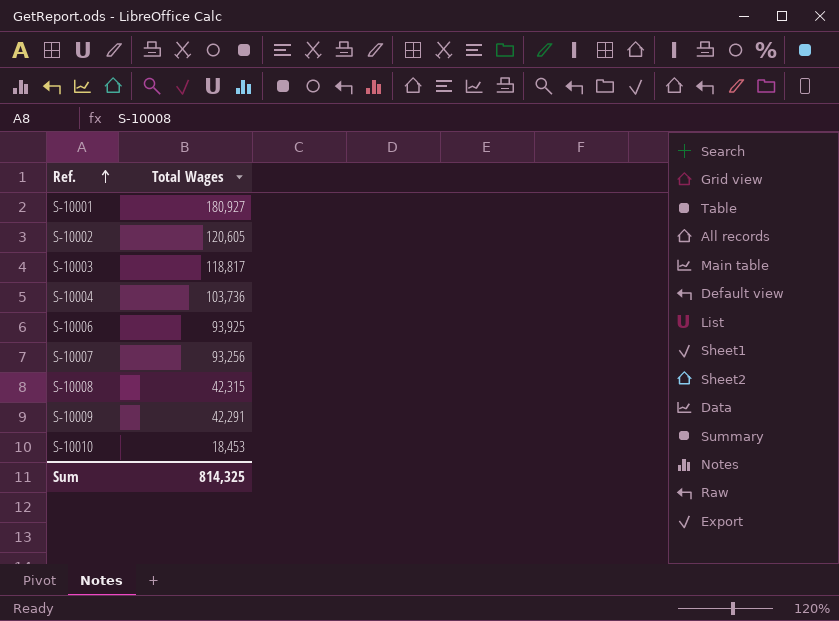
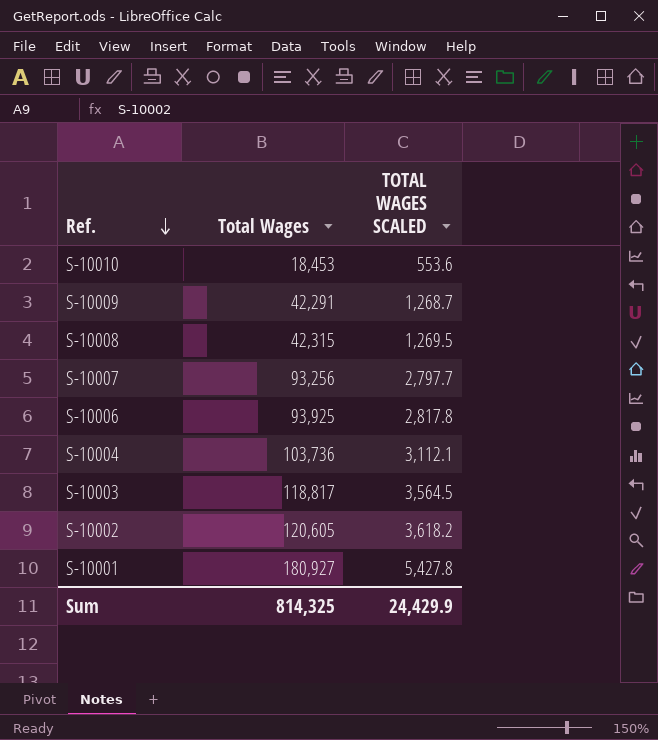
row order: Ref. ascending -> Ref. descending
column TOTAL WAGES SCALED | formula: none -> [Total Wages] * 0.03

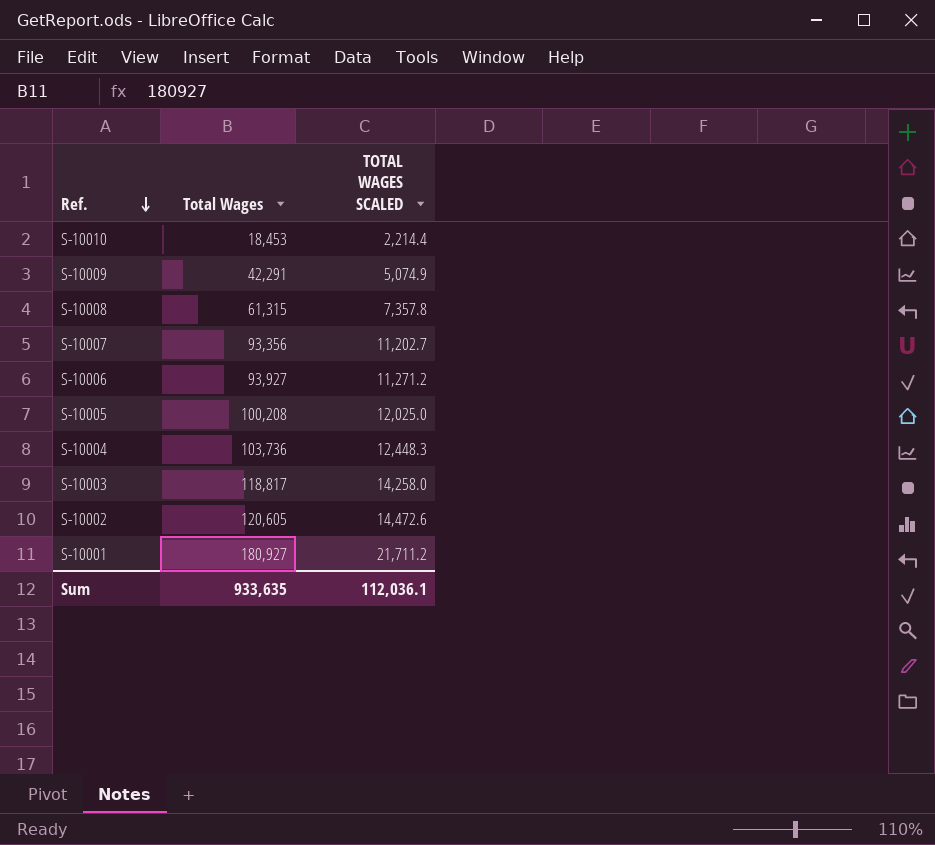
column TOTAL WAGES SCALED | formula: [Total Wages] * 0.03 -> [Total Wages] * 0.12
S-10008 | Total Wages: 42,315 -> 61,315
S-10007 | Total Wages: 93,256 -> 93,356
S-10006 | Total Wages: 93,925 -> 93,927
row S-10005: none -> 100,208 | 12,025.0
Sum | Total Wages: 814,325 -> 933,635
Sum | TOTAL WAGES SCALED: 24,429.9 -> 112,036.1

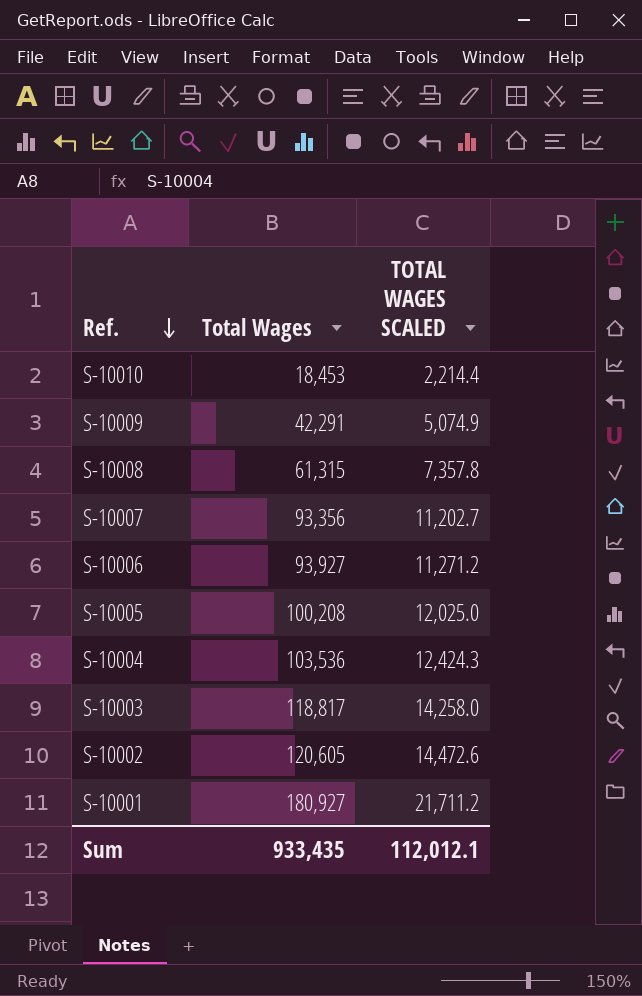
S-10004 | Total Wages: 103,736 -> 103,536
S-10004 | TOTAL WAGES SCALED: 12,448.3 -> 12,424.3
Sum | Total Wages: 933,635 -> 933,435
Sum | TOTAL WAGES SCALED: 112,036.1 -> 112,012.1

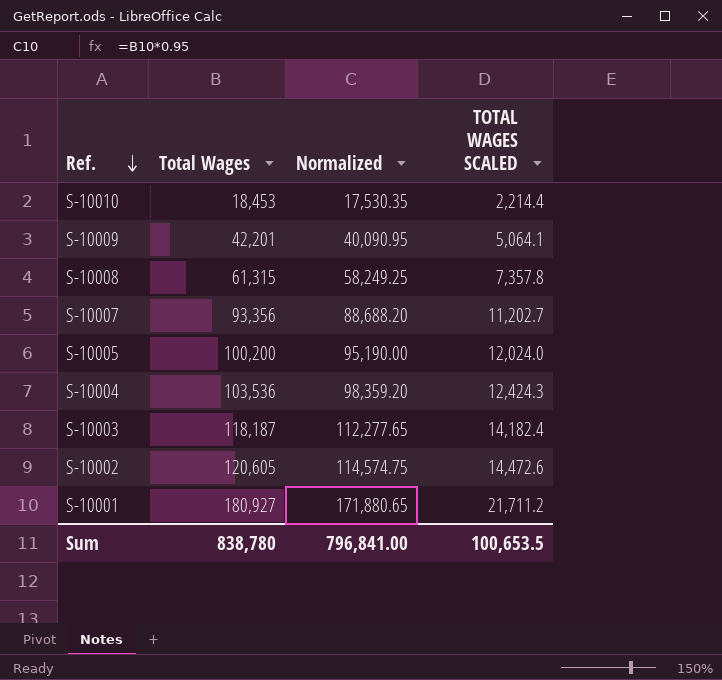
column Normalized | formula: none -> [Total Wages] * 0.95
row S-10006: 93,927 | 11,271.2 -> none
S-10009 | Total Wages: 42,291 -> 42,201
S-10009 | TOTAL WAGES SCALED: 5,074.9 -> 5,064.1
S-10005 | Total Wages: 100,208 -> 100,200
S-10005 | TOTAL WAGES SCALED: 12,025.0 -> 12,024.0
S-10003 | Total Wages: 118,817 -> 118,187
S-10003 | TOTAL WAGES SCALED: 14,258.0 -> 14,182.4
Sum | Total Wages: 933,435 -> 838,780
Sum | TOTAL WAGES SCALED: 112,012.1 -> 100,653.5

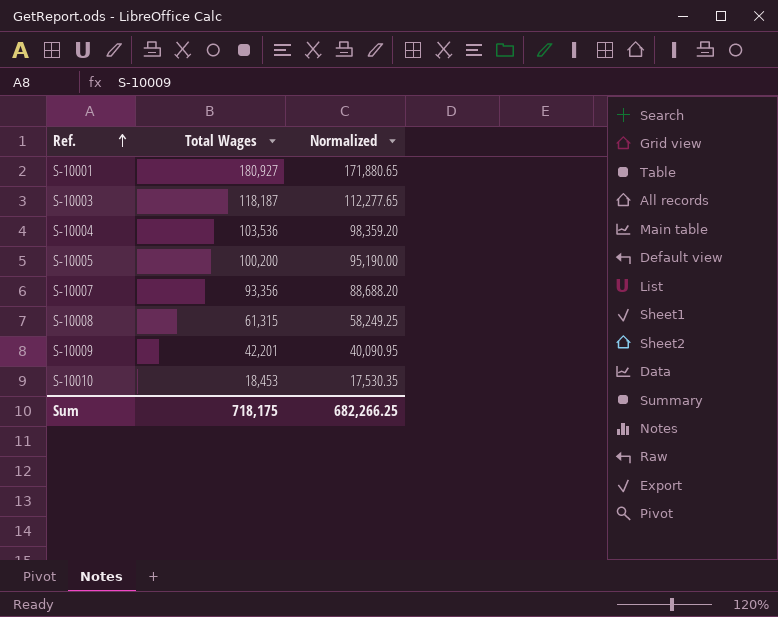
row order: Ref. descending -> Ref. ascending
column TOTAL WAGES SCALED | formula: [Total Wages] * 0.12 -> none
row S-10002: 120,605 | 114,574.75 | 14,472.6 -> none
Sum | Total Wages: 838,780 -> 718,175
Sum | Normalized: 796,841.00 -> 682,266.25

